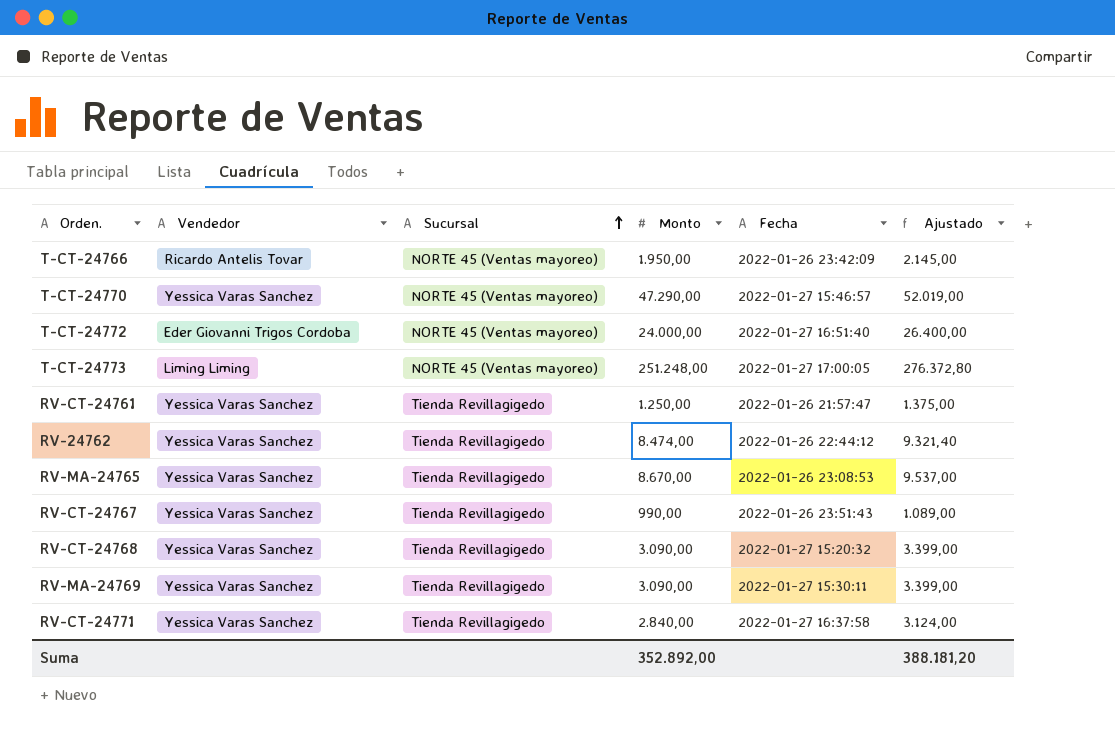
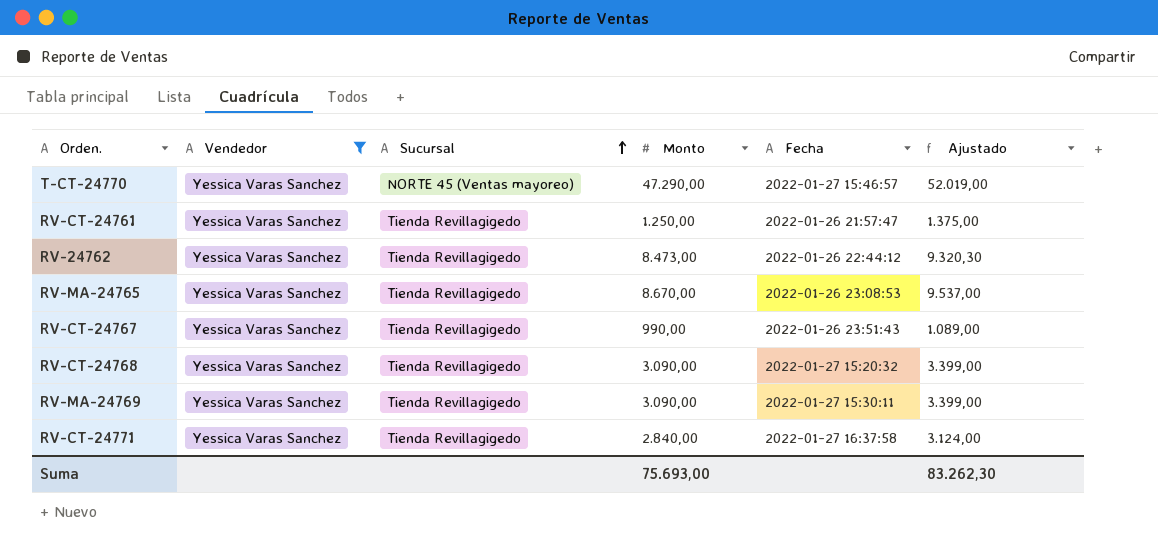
filter: none -> Vendedor = Yessica Varas Sanchez
RV-24762 | Monto: 8.474,00 -> 8.473,00
RV-24762 | Ajustado: 9.321,40 -> 9.320,30
Suma | Monto: 352.892,00 -> 75.693,00
Suma | Ajustado: 388.181,20 -> 83.262,30

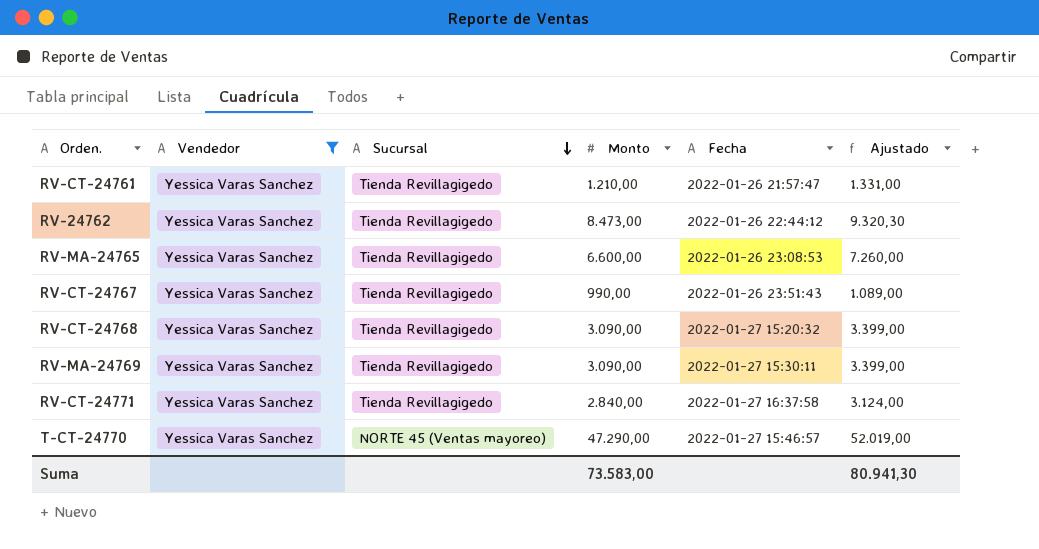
row order: Sucursal ascending -> Sucursal descending
RV-CT-24761 | Monto: 1.250,00 -> 1.210,00
RV-CT-24761 | Ajustado: 1.375,00 -> 1.331,00
RV-MA-24765 | Monto: 8.670,00 -> 6.600,00
RV-MA-24765 | Ajustado: 9.537,00 -> 7.260,00
Suma | Monto: 75.693,00 -> 73.583,00
Suma | Ajustado: 83.262,30 -> 80.941,30

